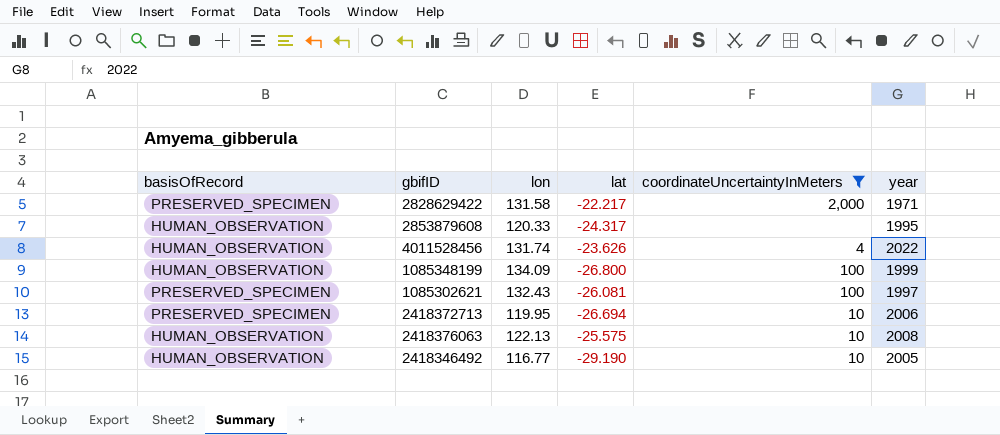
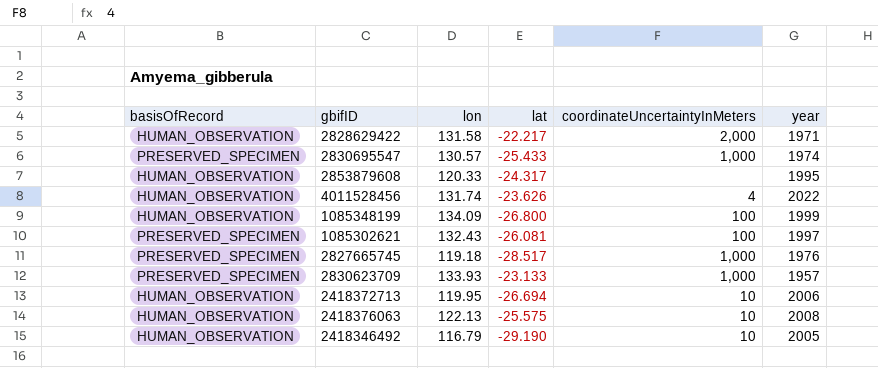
filter: coordinateUncertaintyInMeters != 1,000 -> none
2828629422 | basisOfRecord: PRESERVED_SPECIMEN -> HUMAN_OBSERVATION
2418372713 | basisOfRecord: PRESERVED_SPECIMEN -> HUMAN_OBSERVATION
2418346492 | lon: 116.77 -> 116.79

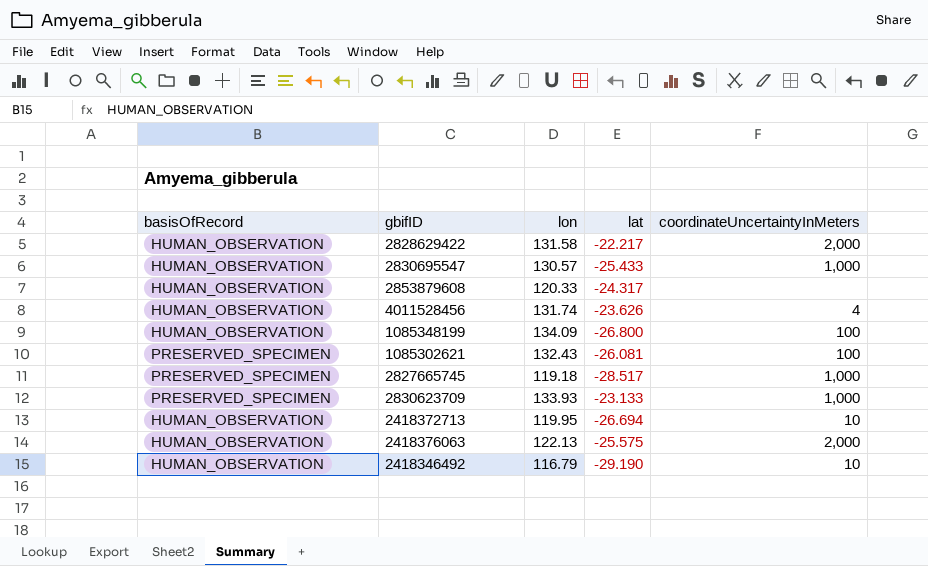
column year | position: 6 -> none
2830695547 | basisOfRecord: PRESERVED_SPECIMEN -> HUMAN_OBSERVATION
2418376063 | coordinateUncertaintyInMeters: 10 -> 2,000

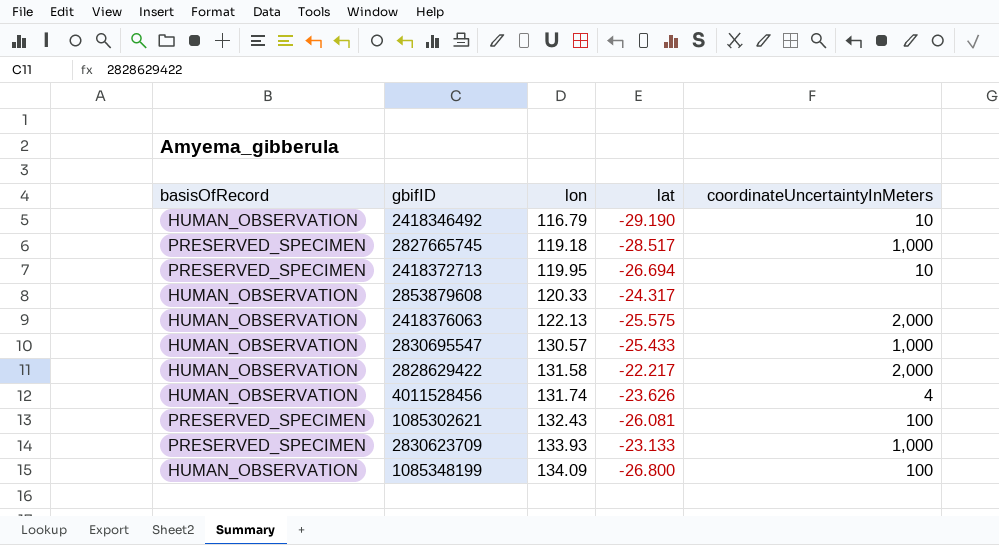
row order: none -> lon ascending
2418372713 | basisOfRecord: HUMAN_OBSERVATION -> PRESERVED_SPECIMEN

